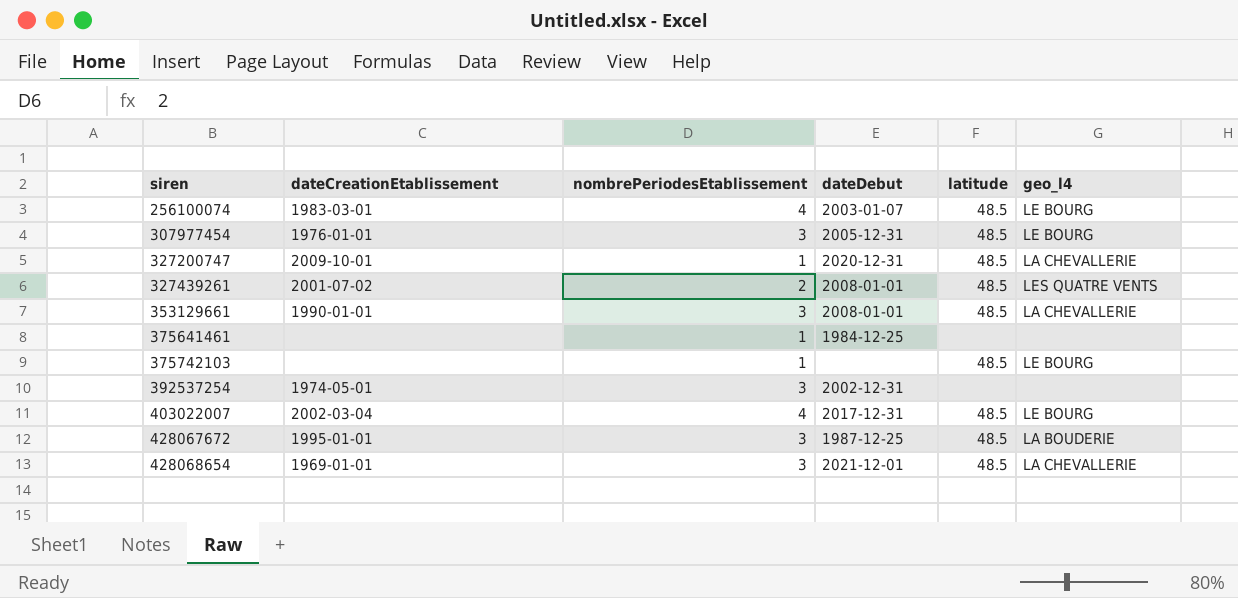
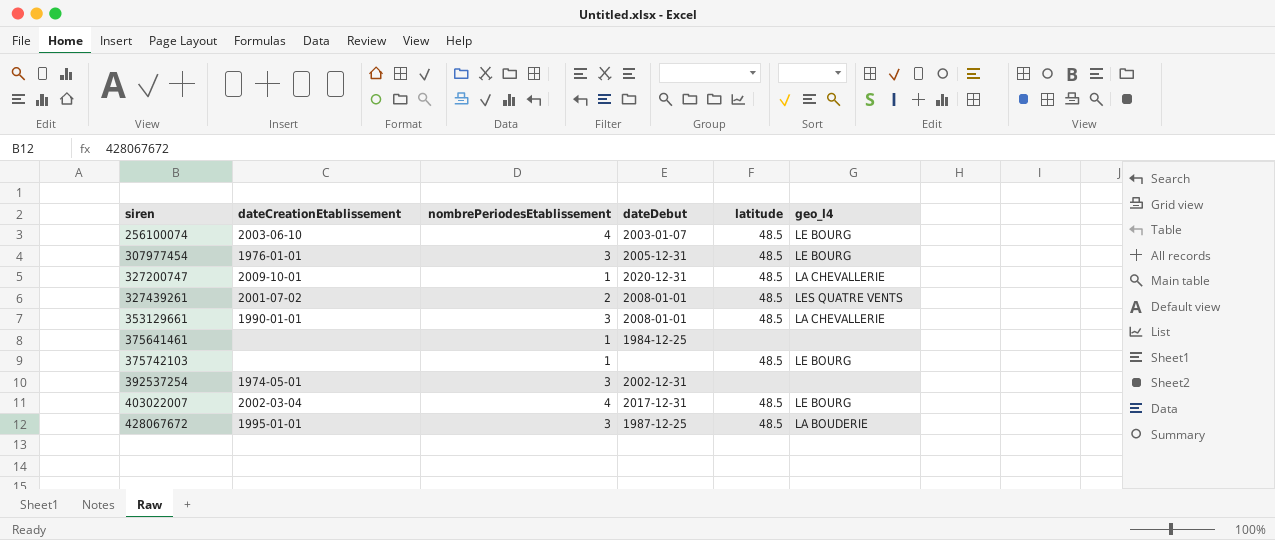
row 428068654: 1969-01-01 | 3 | 2021-12-01 | 48.5 | LA CHEVALLERIE -> none
256100074 | dateCreationEtablissement: 1983-03-01 -> 2003-06-10

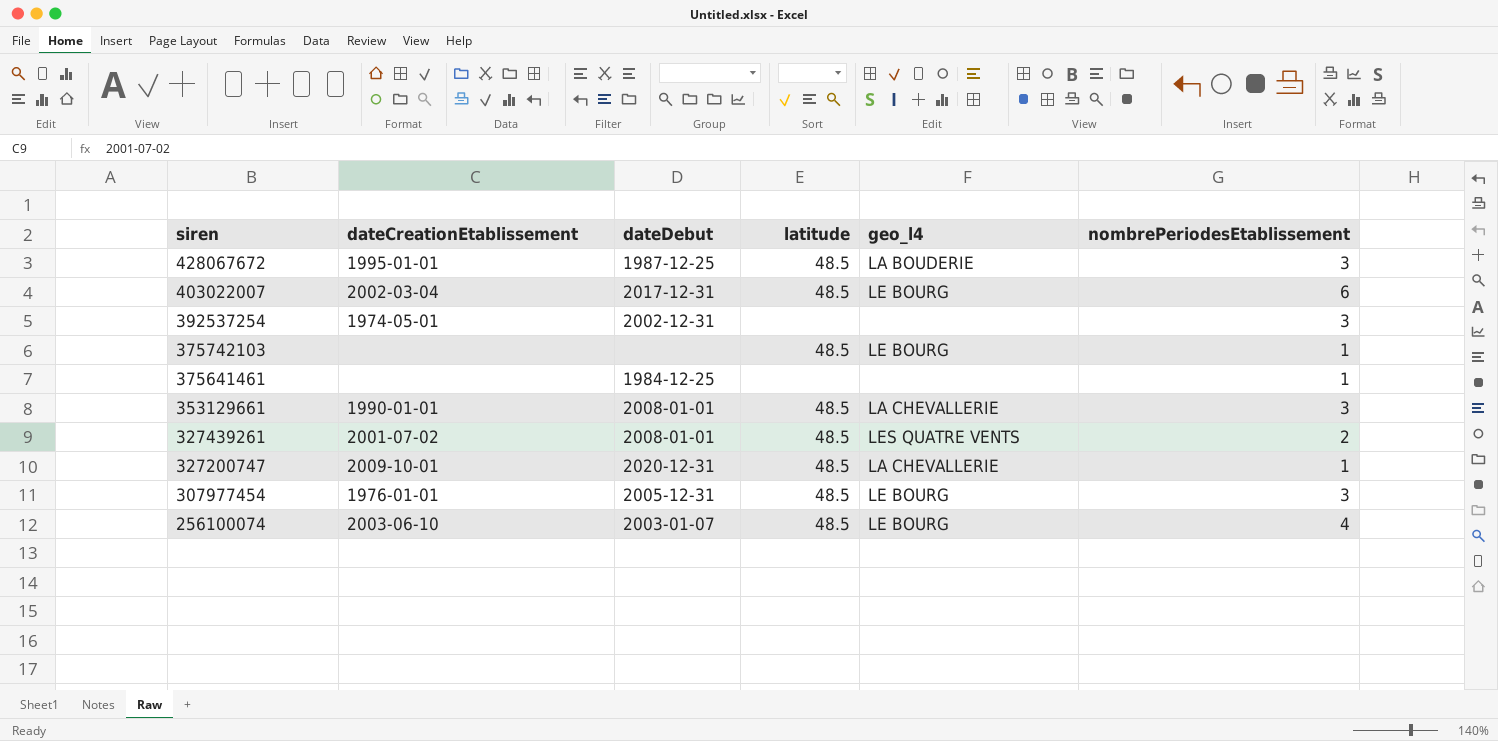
row order: siren ascending -> siren descending
column nombrePeriodesEtablissement | position: 3 -> 6
403022007 | nombrePeriodesEtablissement: 4 -> 6

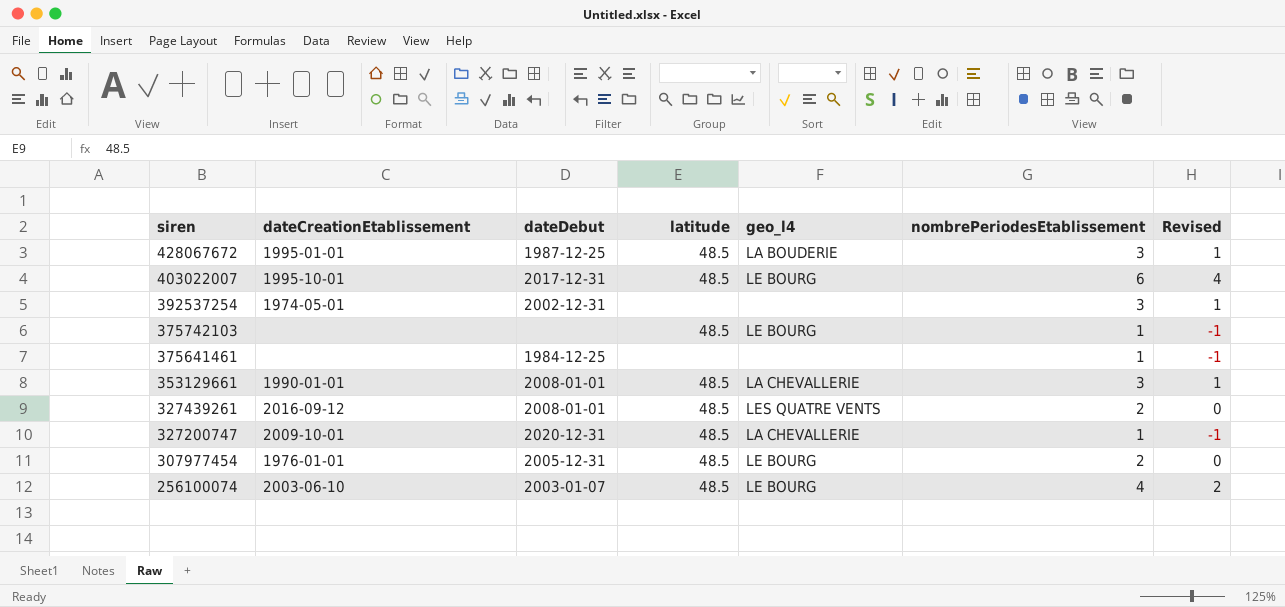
column Revised | formula: none -> [nombrePeriodesEtablissement] - 2
403022007 | dateCreationEtablissement: 2002-03-04 -> 1995-10-01
327439261 | dateCreationEtablissement: 2001-07-02 -> 2016-09-12
307977454 | nombrePeriodesEtablissement: 3 -> 2

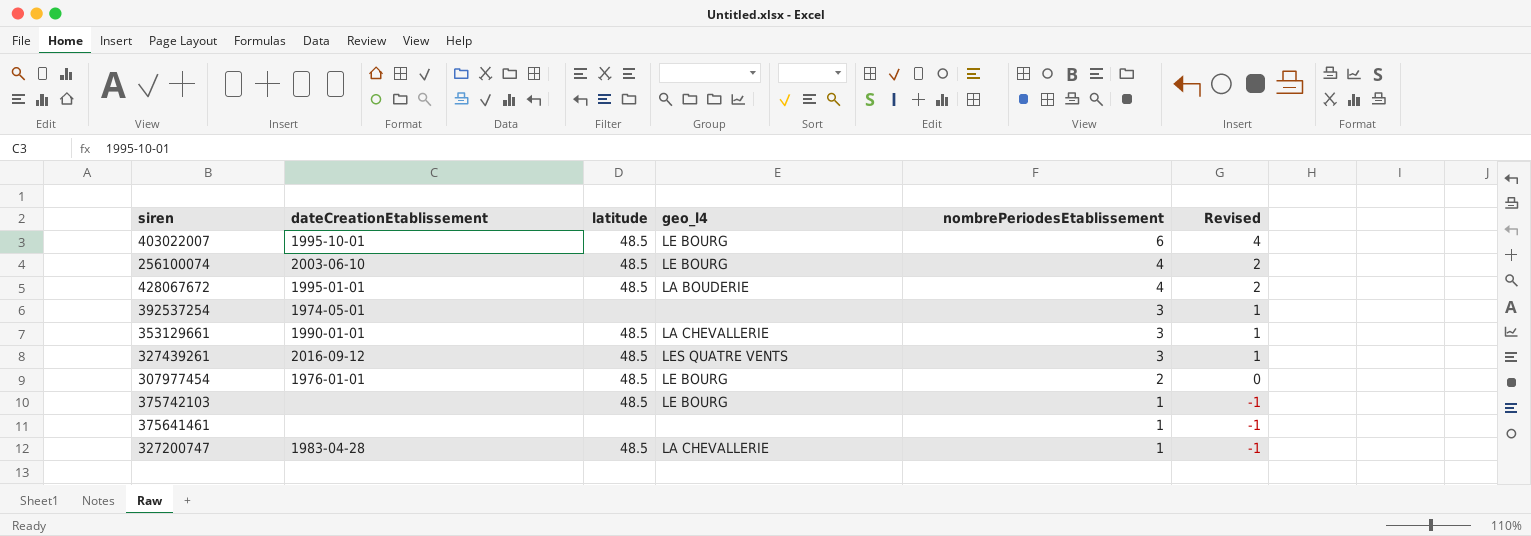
row order: siren descending -> nombrePeriodesEtablissement descending
column dateDebut | position: 3 -> none
428067672 | nombrePeriodesEtablissement: 3 -> 4
428067672 | Revised: 1 -> 2
327439261 | nombrePeriodesEtablissement: 2 -> 3
327439261 | Revised: 0 -> 1
327200747 | dateCreationEtablissement: 2009-10-01 -> 1983-04-28

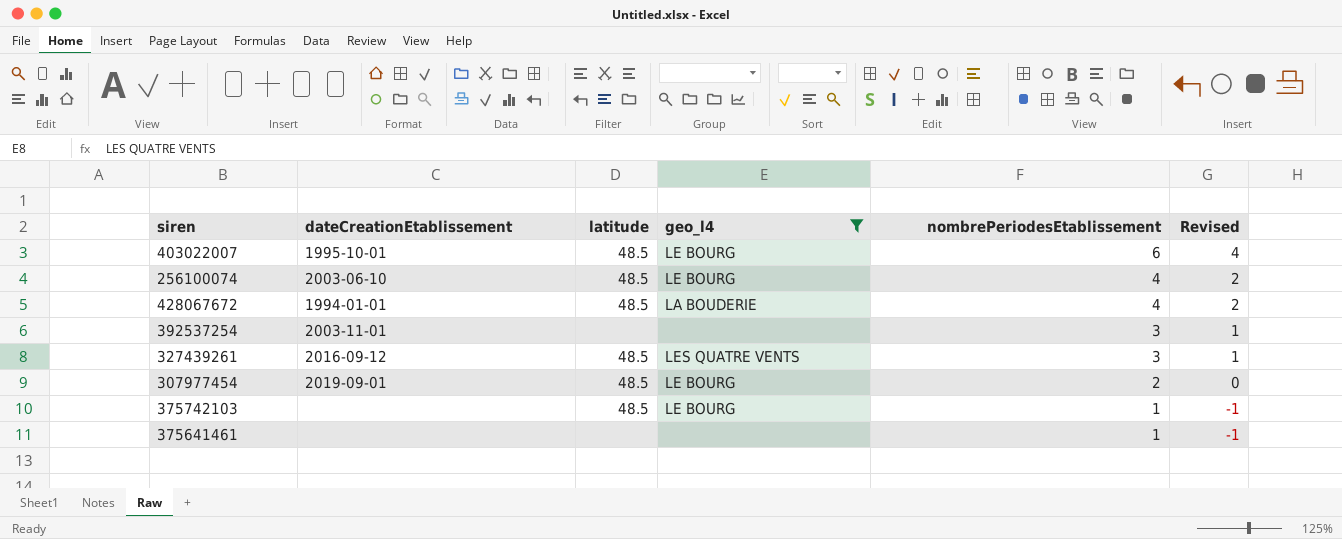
filter: none -> geo_l4 != LA CHEVALLERIE
428067672 | dateCreationEtablissement: 1995-01-01 -> 1994-01-01
392537254 | dateCreationEtablissement: 1974-05-01 -> 2003-11-01
307977454 | dateCreationEtablissement: 1976-01-01 -> 2019-09-01

